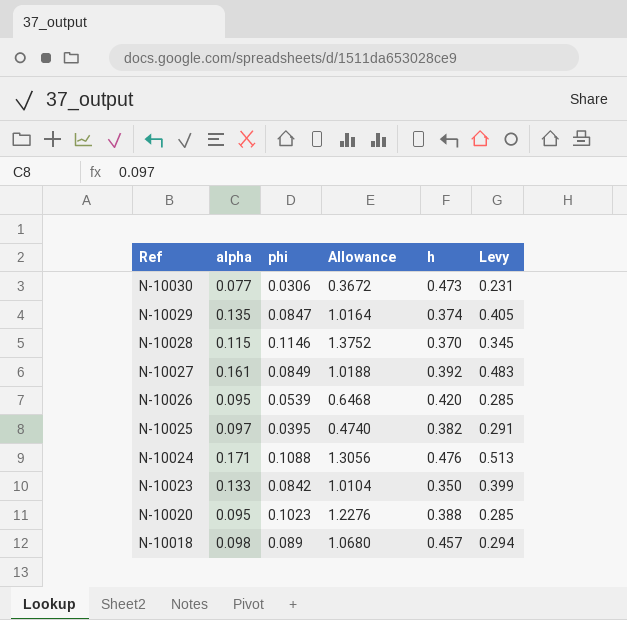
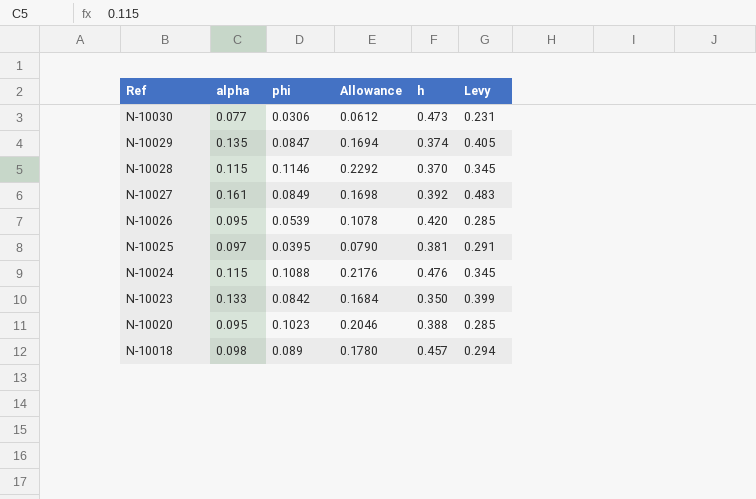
column Allowance | formula: [phi] * 12 -> [phi] * 2
N-10025 | h: 0.382 -> 0.381
N-10024 | alpha: 0.171 -> 0.115
N-10024 | Levy: 0.513 -> 0.345

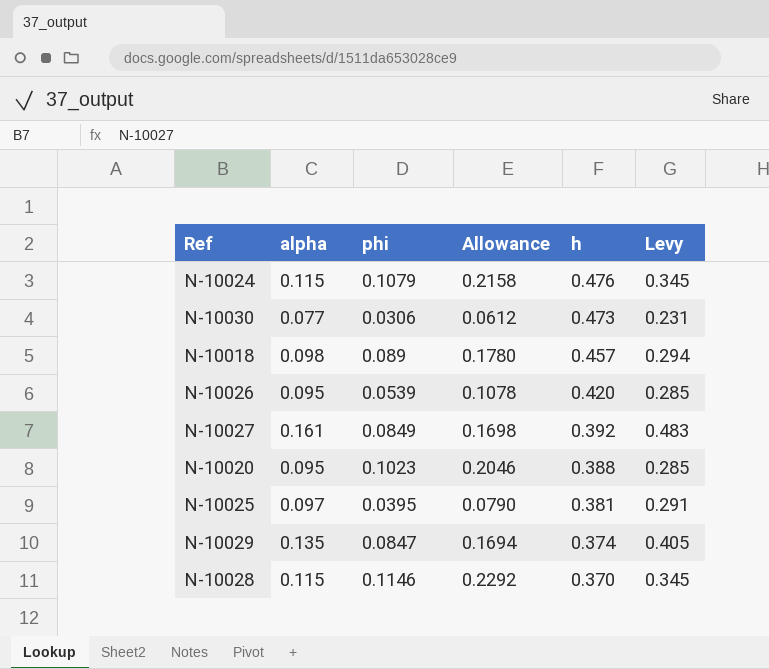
row order: Ref descending -> h descending
row N-10023: 0.133 | 0.0842 | 0.1684 | 0.350 | 0.399 -> none
N-10024 | phi: 0.1088 -> 0.1079
N-10024 | Allowance: 0.2176 -> 0.2158

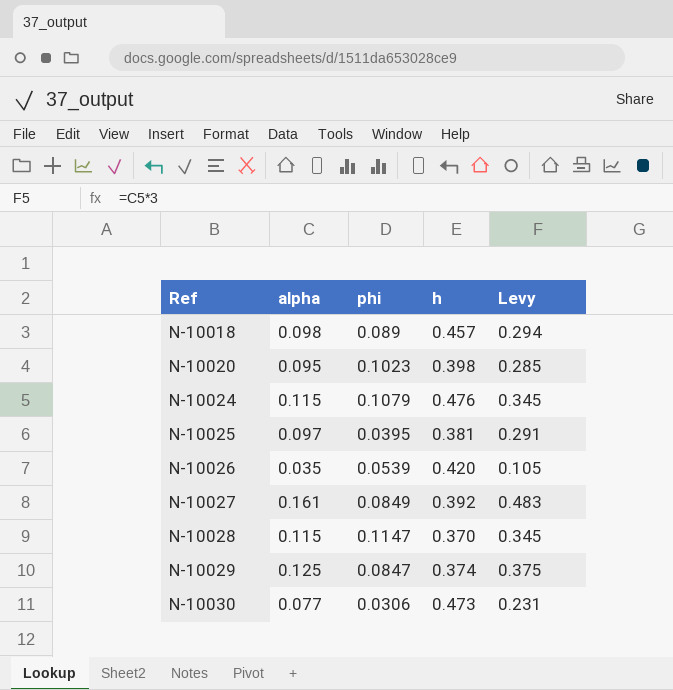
row order: h descending -> Ref ascending
column Allowance | formula: [phi] * 2 -> none
N-10020 | h: 0.388 -> 0.398
N-10026 | alpha: 0.095 -> 0.035
N-10026 | Levy: 0.285 -> 0.105
N-10028 | phi: 0.1146 -> 0.1147
N-10029 | alpha: 0.135 -> 0.125
N-10029 | Levy: 0.405 -> 0.375

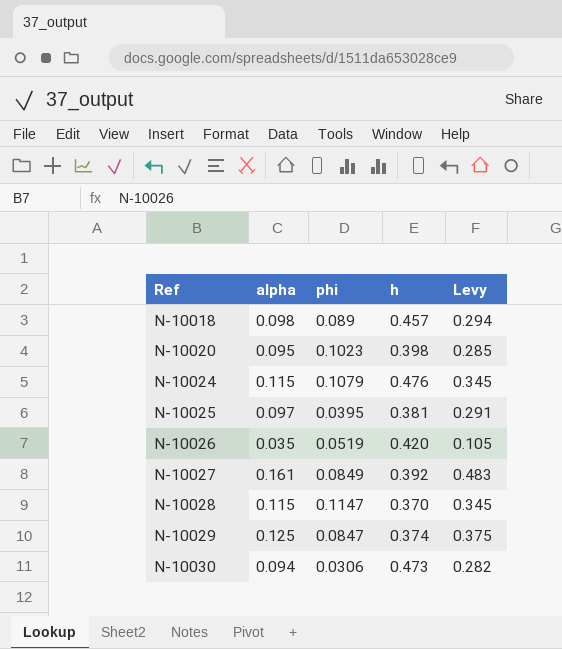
N-10026 | phi: 0.0539 -> 0.0519
N-10030 | alpha: 0.077 -> 0.094
N-10030 | Levy: 0.231 -> 0.282

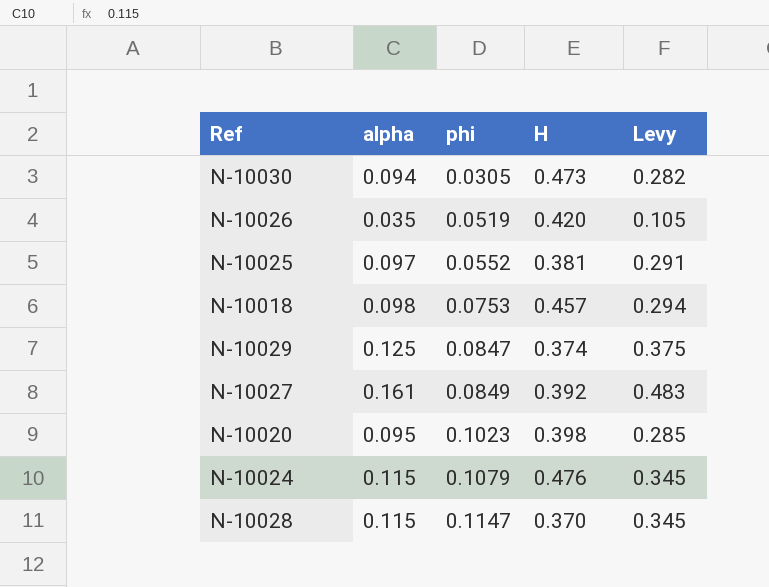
row order: Ref ascending -> phi ascending
column name: h -> H
N-10030 | phi: 0.0306 -> 0.0305
N-10025 | phi: 0.0395 -> 0.0552
N-10018 | phi: 0.089 -> 0.0753

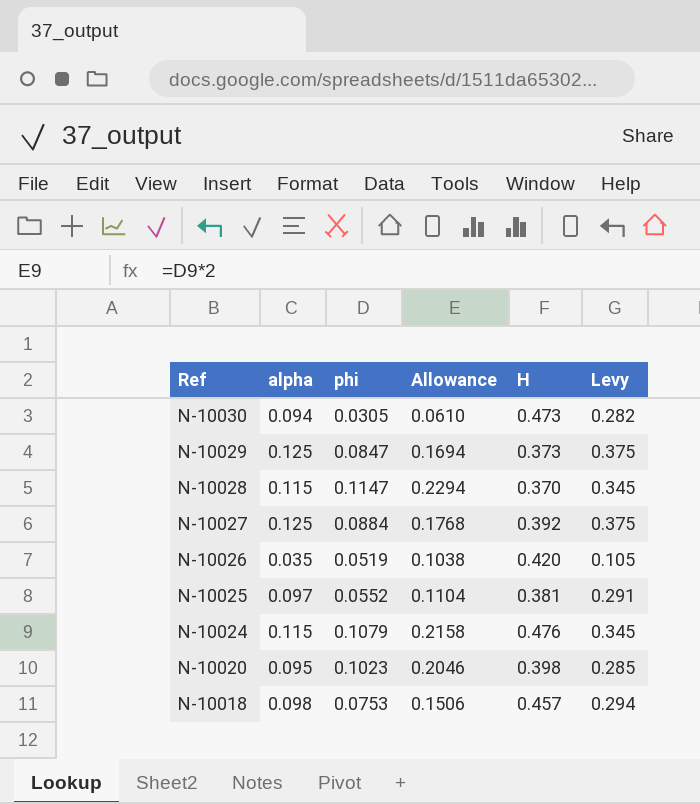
row order: phi ascending -> Ref descending
column Allowance | formula: none -> [phi] * 2
N-10029 | H: 0.374 -> 0.373
N-10027 | alpha: 0.161 -> 0.125
N-10027 | phi: 0.0849 -> 0.0884
N-10027 | Levy: 0.483 -> 0.375

